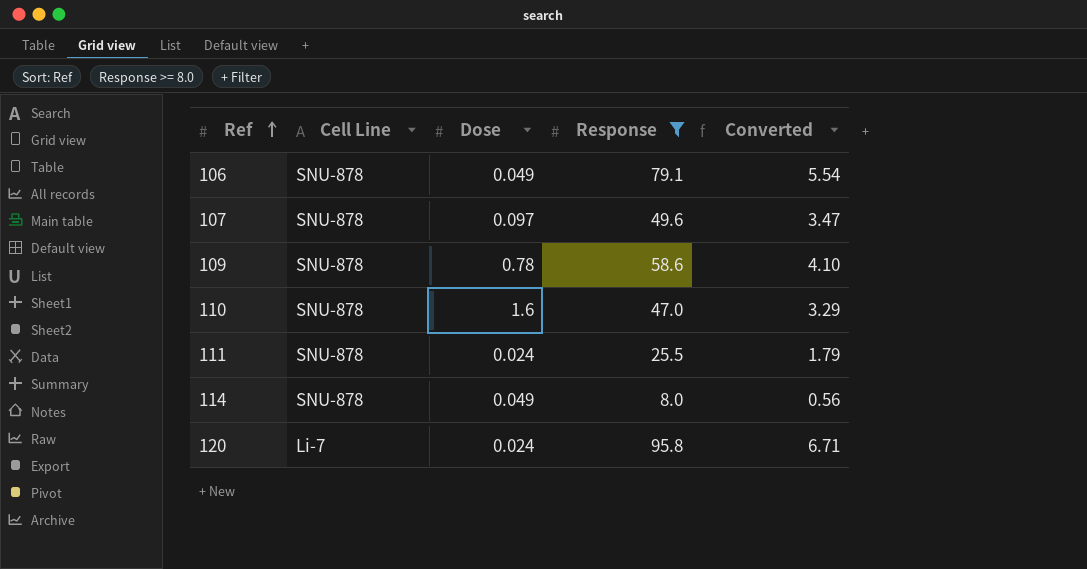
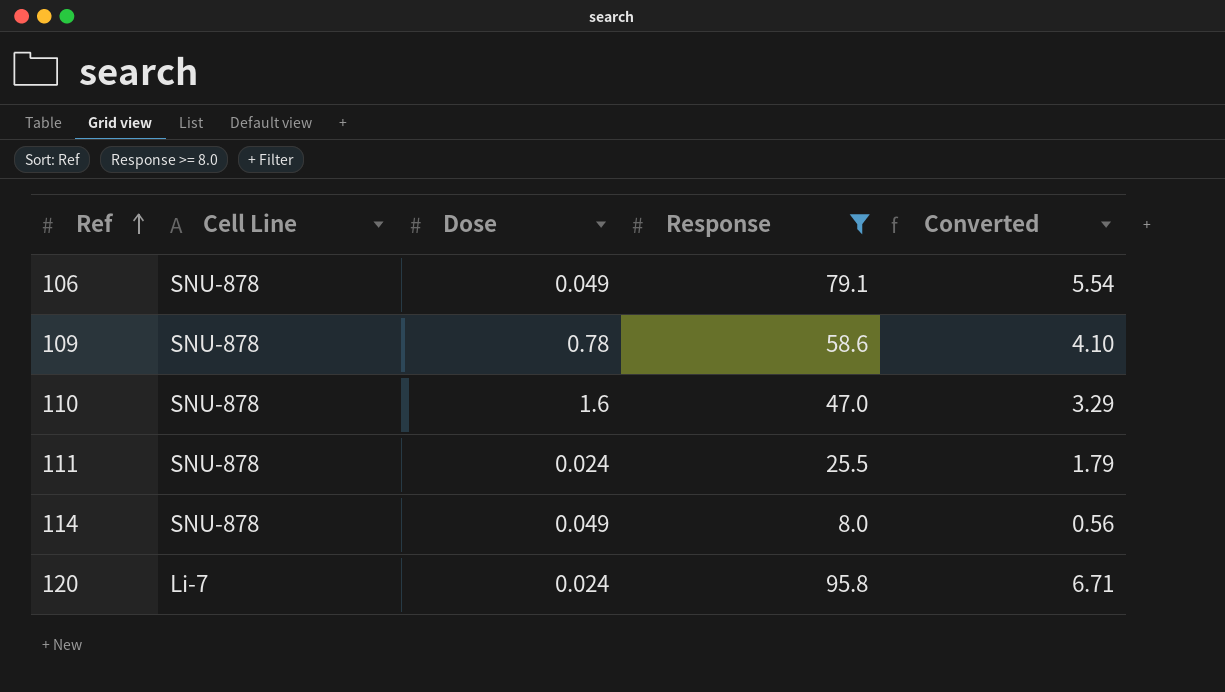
row 107: SNU-878 | 0.097 | 49.6 | 3.47 -> none

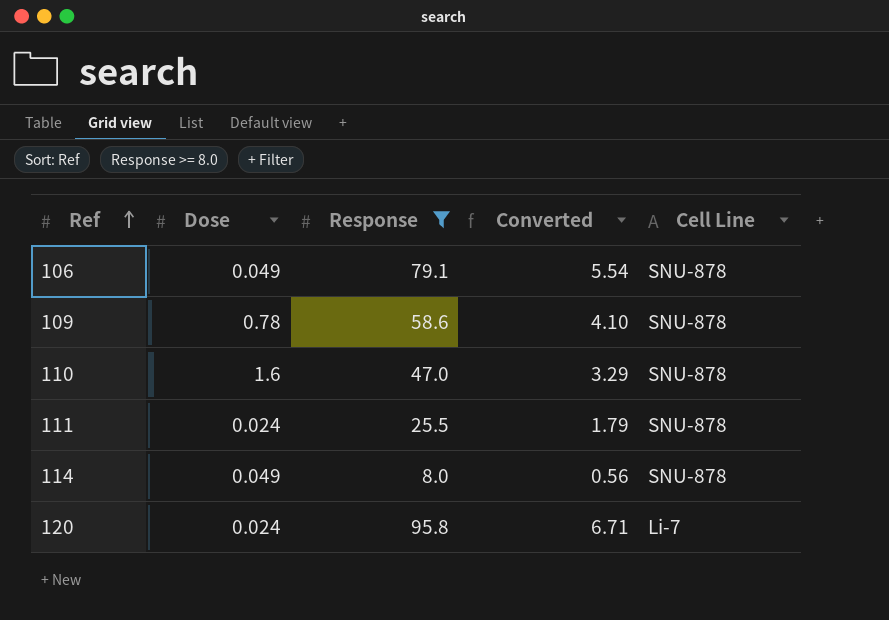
column Cell Line | position: 2 -> 5

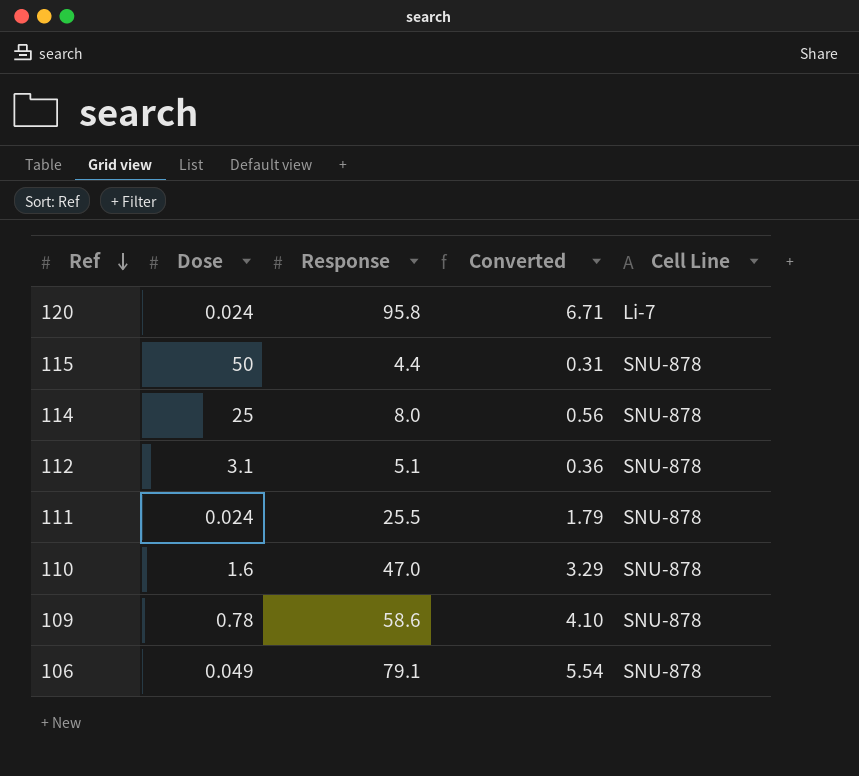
filter: Response >= 8.0 -> none
row order: Ref ascending -> Ref descending
114 | Dose: 0.049 -> 25

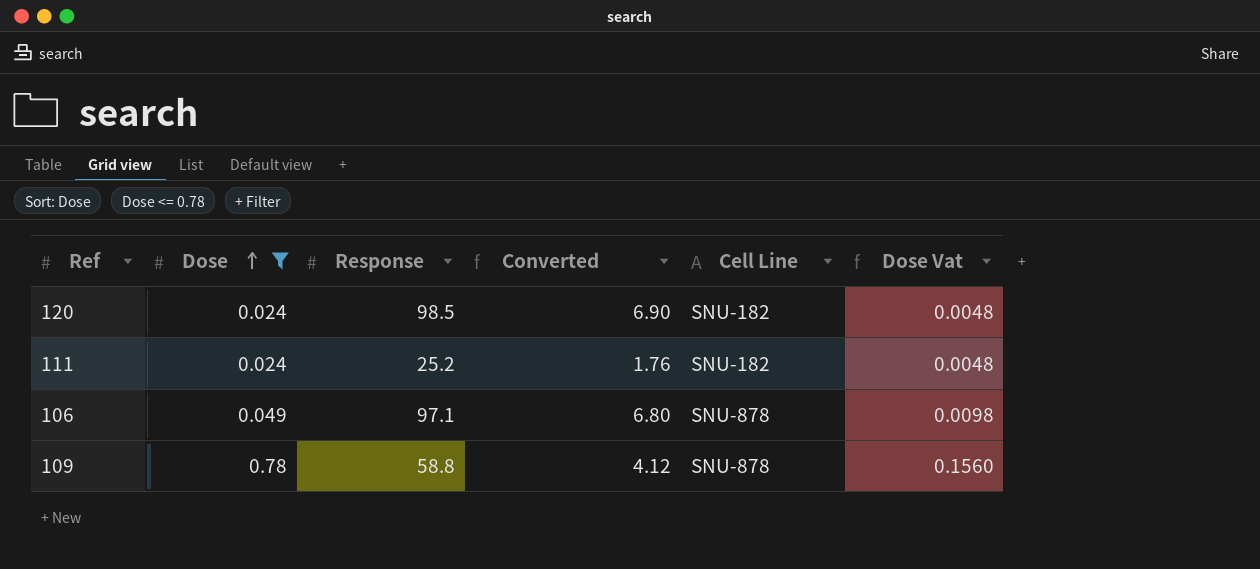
filter: none -> Dose <= 0.78
row order: Ref descending -> Dose ascending
column Dose Vat | formula: none -> [Dose] * 0.2
120 | Response: 95.8 -> 98.5
120 | Converted: 6.71 -> 6.90
120 | Cell Line: Li-7 -> SNU-182
111 | Response: 25.5 -> 25.2
111 | Converted: 1.79 -> 1.76
111 | Cell Line: SNU-878 -> SNU-182
106 | Response: 79.1 -> 97.1
106 | Converted: 5.54 -> 6.80
109 | Response: 58.6 -> 58.8
109 | Converted: 4.10 -> 4.12

